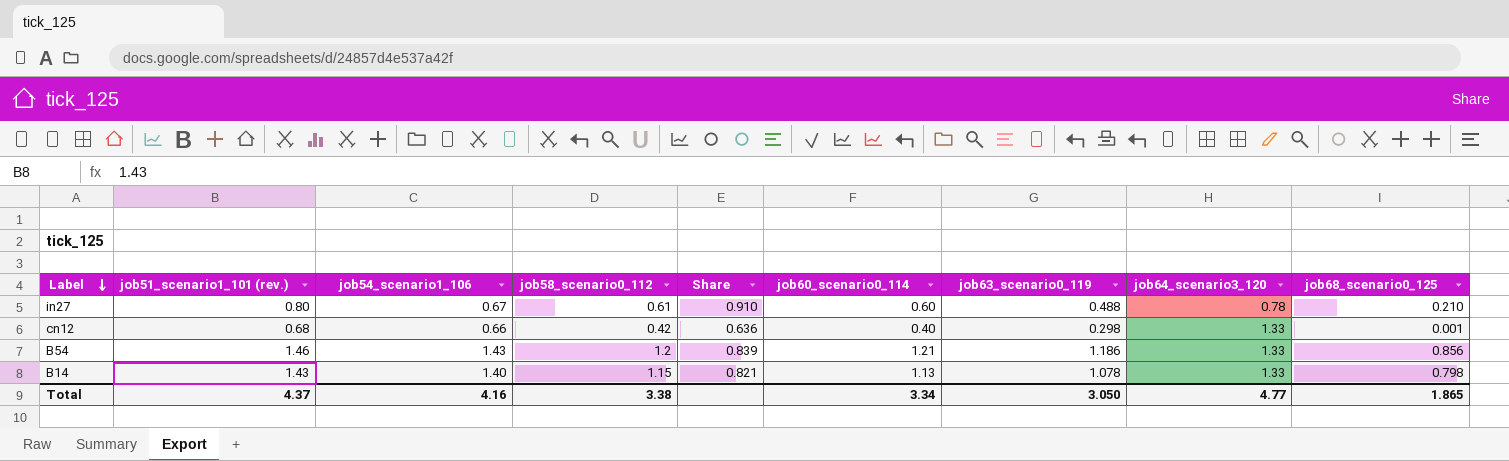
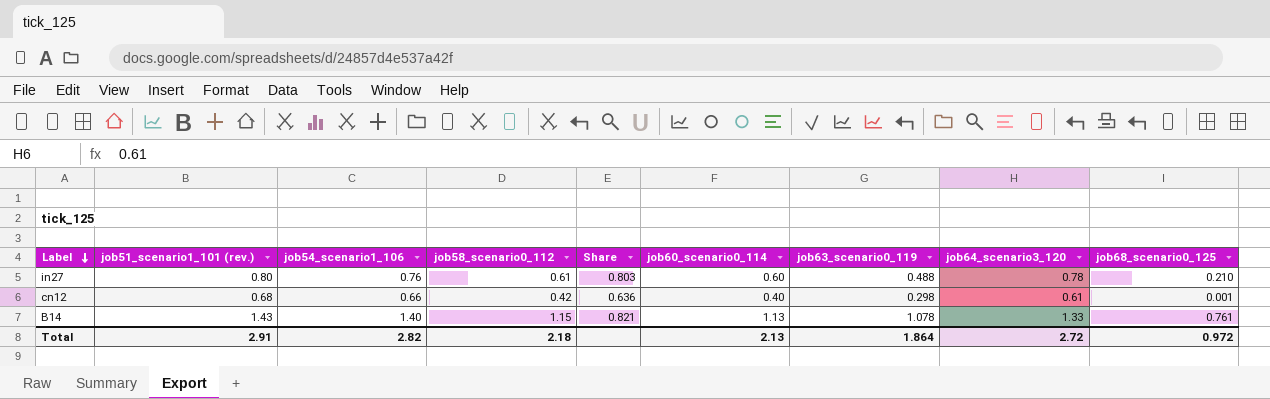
row B54: 1.46 | 1.43 | 1.2 | 0.839 | 1.21 | 1.186 | 1.33 | 0.856 -> none
in27 | job54_scenario1_106: 0.67 -> 0.76
in27 | Share: 0.910 -> 0.803
cn12 | job64_scenario3_120: 1.33 -> 0.61
B14 | job68_scenario0_125: 0.798 -> 0.761
Total | job51_scenario1_101 (rev.): 4.37 -> 2.91
Total | job54_scenario1_106: 4.16 -> 2.82
Total | job58_scenario0_112: 3.38 -> 2.18
Total | job60_scenario0_114: 3.34 -> 2.13
Total | job63_scenario0_119: 3.050 -> 1.864
Total | job64_scenario3_120: 4.77 -> 2.72
Total | job68_scenario0_125: 1.865 -> 0.972

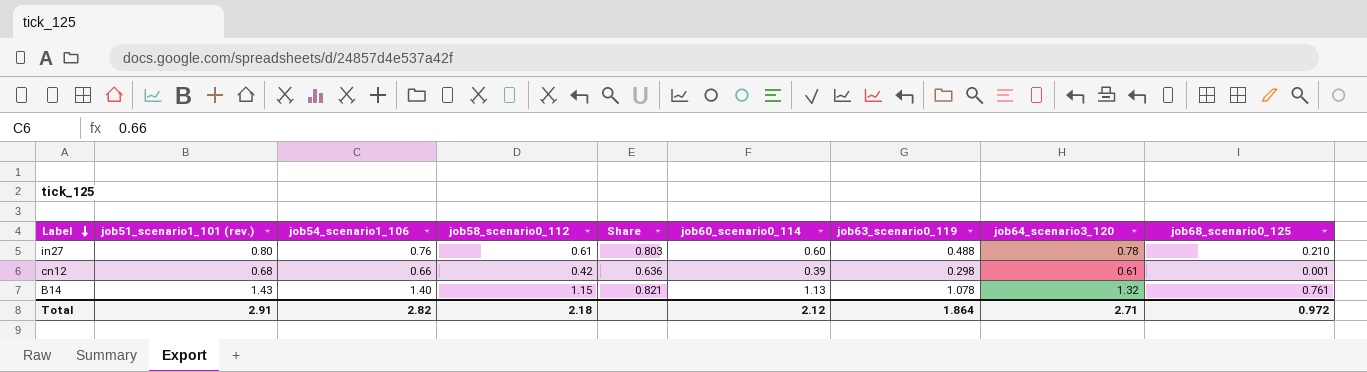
cn12 | job60_scenario0_114: 0.40 -> 0.39
B14 | job64_scenario3_120: 1.33 -> 1.32
Total | job60_scenario0_114: 2.13 -> 2.12
Total | job64_scenario3_120: 2.72 -> 2.71

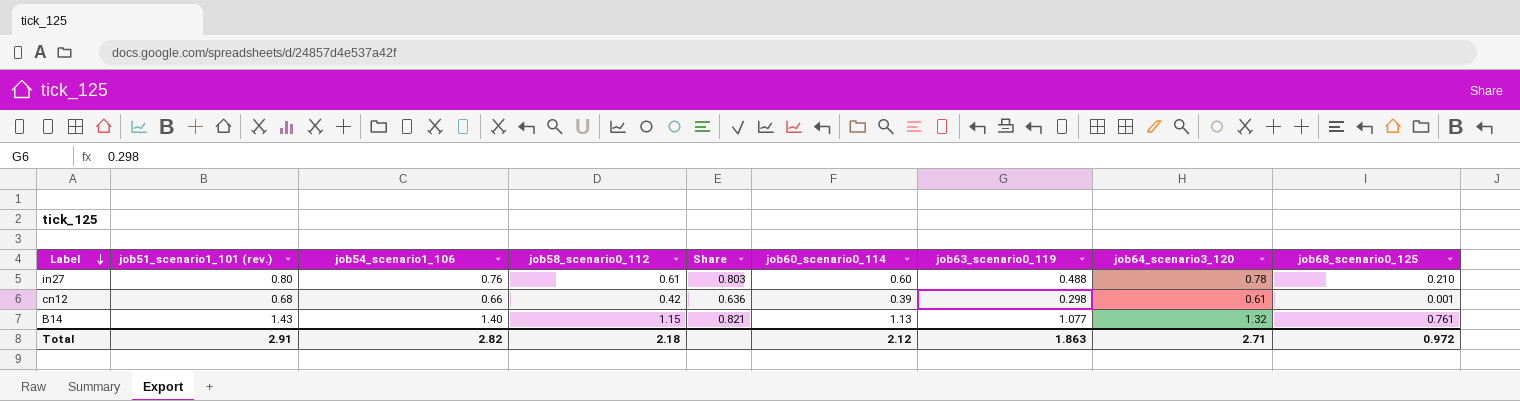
B14 | job63_scenario0_119: 1.078 -> 1.077
Total | job63_scenario0_119: 1.864 -> 1.863

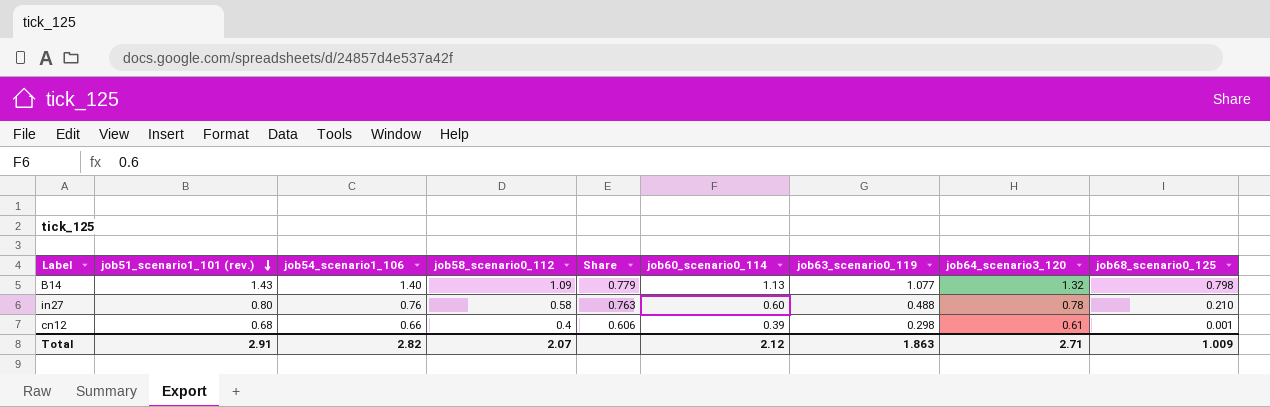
row order: Label descending -> job51_scenario1_101 (rev.) descending
B14 | job58_scenario0_112: 1.15 -> 1.09
B14 | Share: 0.821 -> 0.779
B14 | job68_scenario0_125: 0.761 -> 0.798
in27 | job58_scenario0_112: 0.61 -> 0.58
in27 | Share: 0.803 -> 0.763
cn12 | job58_scenario0_112: 0.42 -> 0.4
cn12 | Share: 0.636 -> 0.606
Total | job58_scenario0_112: 2.18 -> 2.07
Total | job68_scenario0_125: 0.972 -> 1.009

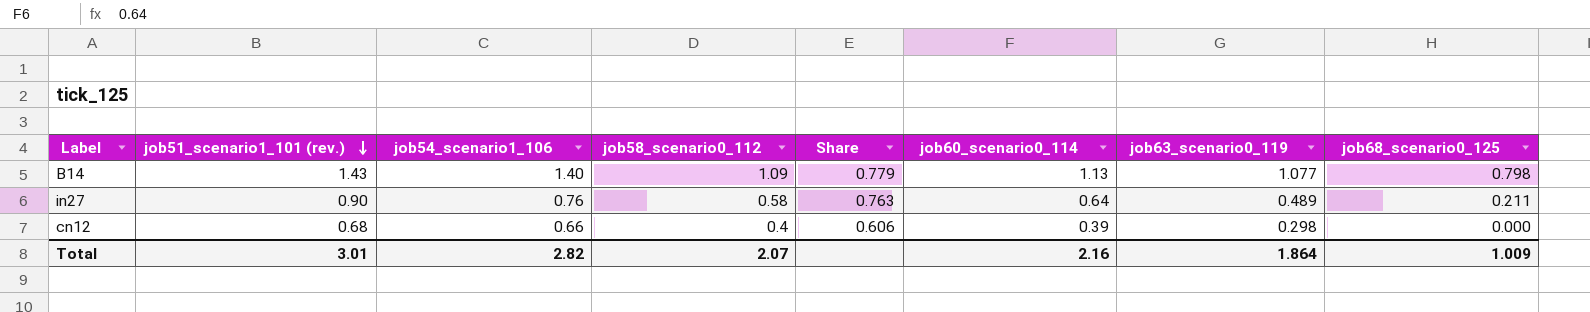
column job64_scenario3_120 | position: 8 -> none
in27 | job51_scenario1_101 (rev.): 0.80 -> 0.90
in27 | job60_scenario0_114: 0.60 -> 0.64
in27 | job63_scenario0_119: 0.488 -> 0.489
in27 | job68_scenario0_125: 0.210 -> 0.211
cn12 | job68_scenario0_125: 0.001 -> 0.000
Total | job51_scenario1_101 (rev.): 2.91 -> 3.01
Total | job60_scenario0_114: 2.12 -> 2.16
Total | job63_scenario0_119: 1.863 -> 1.864

